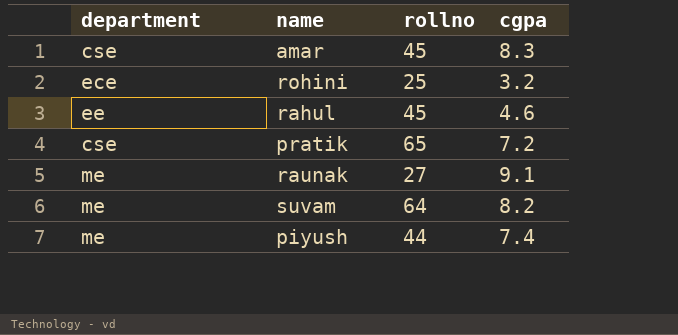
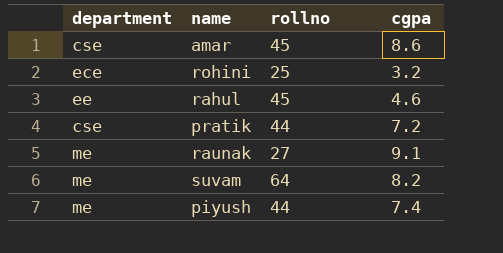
amar | cgpa: 8.3 -> 8.6
pratik | rollno: 65 -> 44

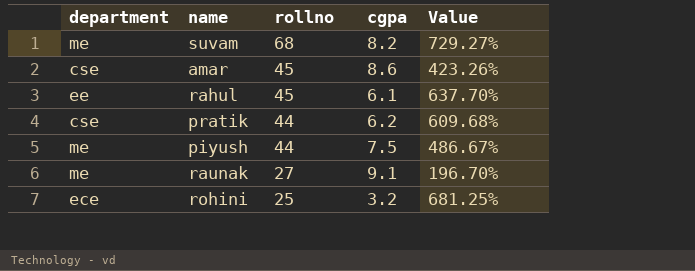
row order: none -> rollno descending
column Value | formula: none -> ([rollno] - [cgpa]) / [cgpa]
suvam | rollno: 64 -> 68
rahul | cgpa: 4.6 -> 6.1
pratik | cgpa: 7.2 -> 6.2
piyush | cgpa: 7.4 -> 7.5

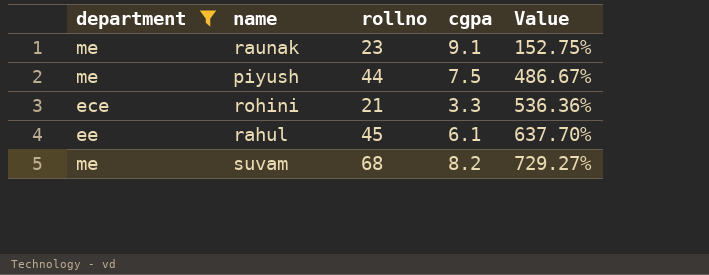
filter: none -> department != cse
row order: rollno descending -> Value ascending
raunak | rollno: 27 -> 23
raunak | Value: 196.70% -> 152.75%
rohini | rollno: 25 -> 21
rohini | cgpa: 3.2 -> 3.3
rohini | Value: 681.25% -> 536.36%

